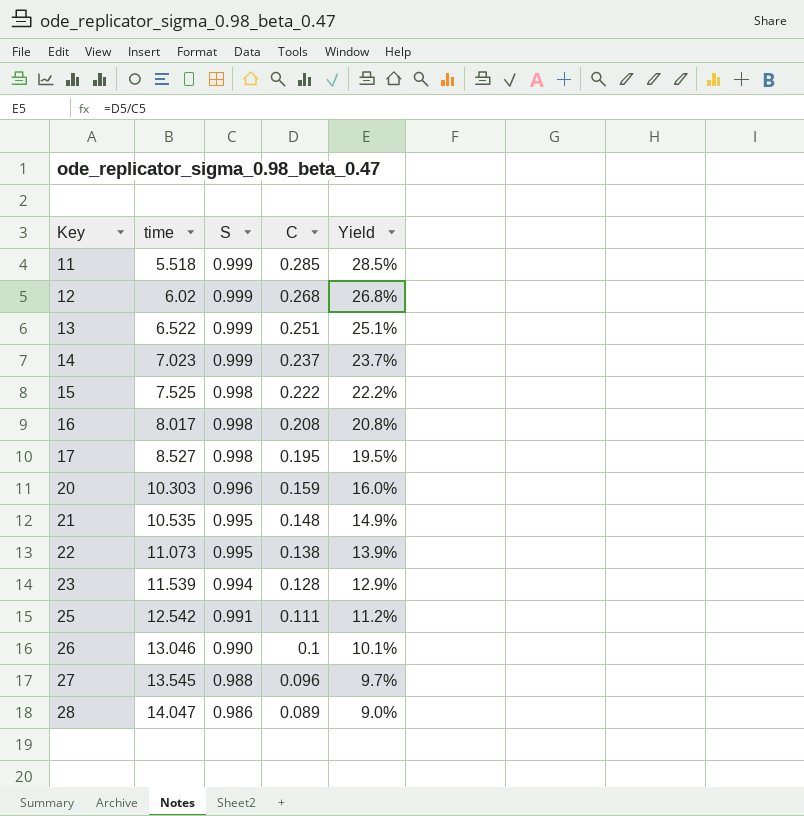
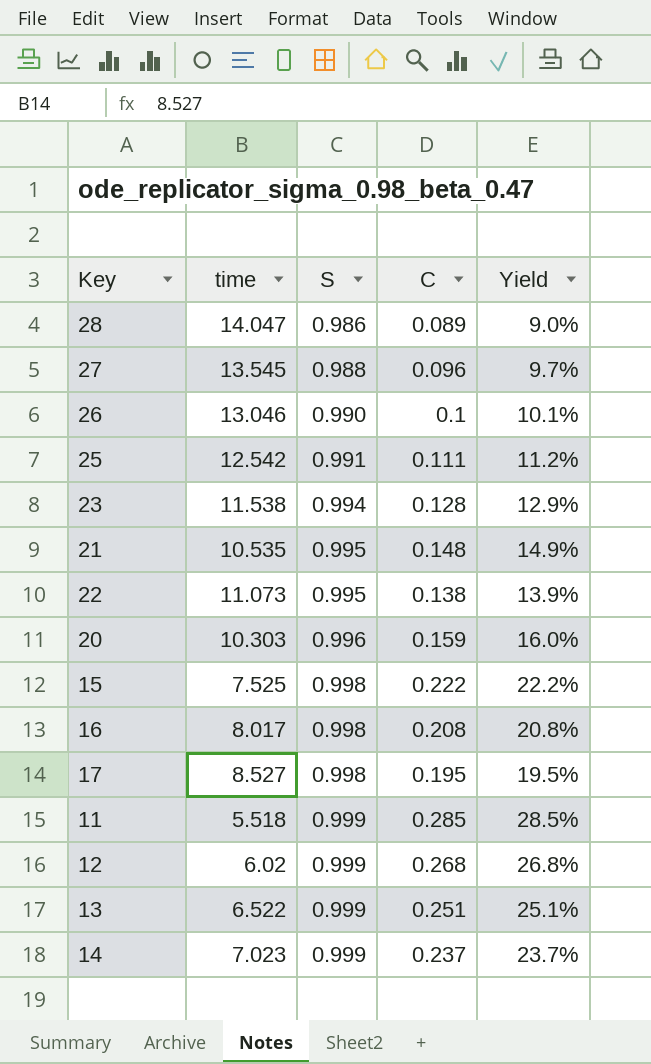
row order: Key ascending -> S ascending
23 | time: 11.539 -> 11.538

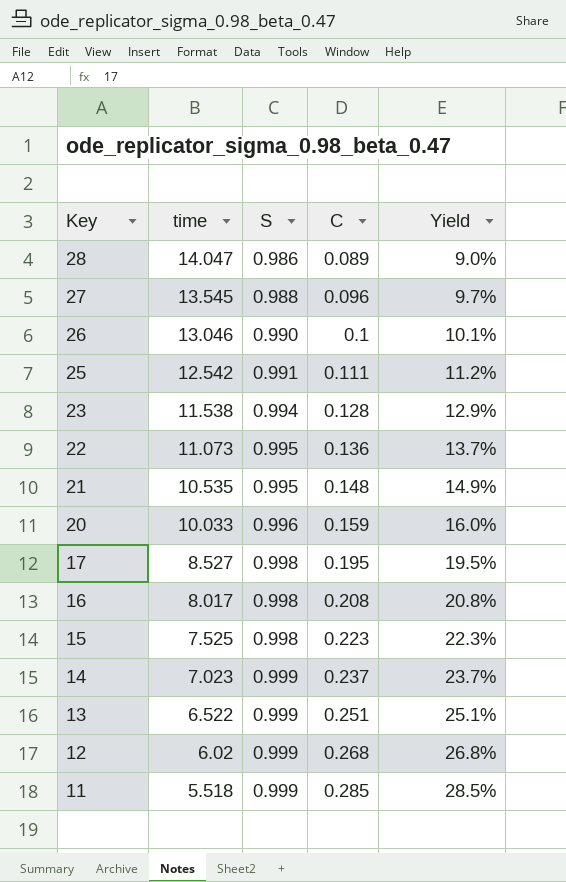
row order: S ascending -> Key descending
22 | C: 0.138 -> 0.136
22 | Yield: 13.9% -> 13.7%
20 | time: 10.303 -> 10.033
15 | C: 0.222 -> 0.223
15 | Yield: 22.2% -> 22.3%

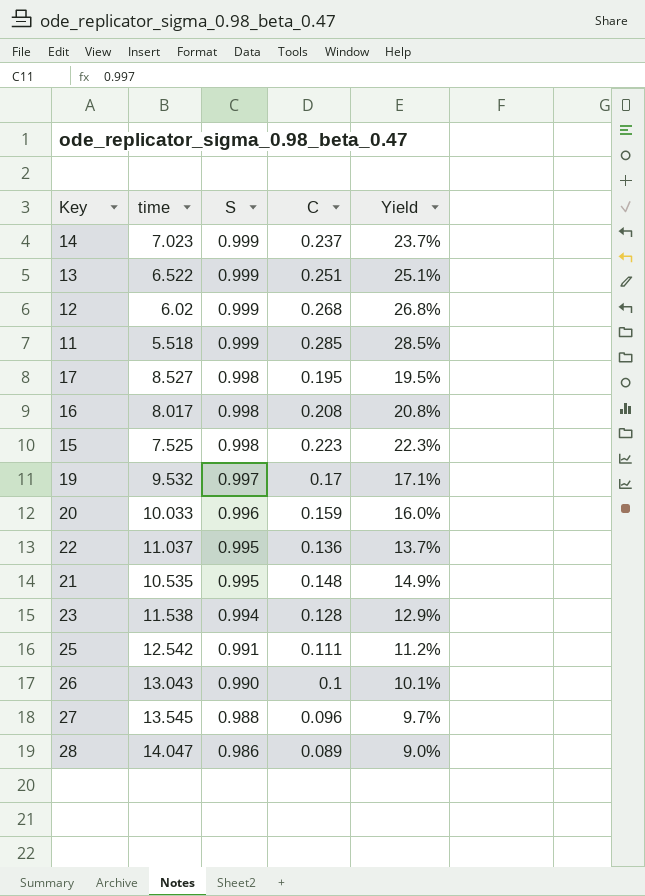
row order: Key descending -> S descending
row 19: none -> 9.532 | 0.997 | 0.17 | 17.1%
22 | time: 11.073 -> 11.037
26 | time: 13.046 -> 13.043

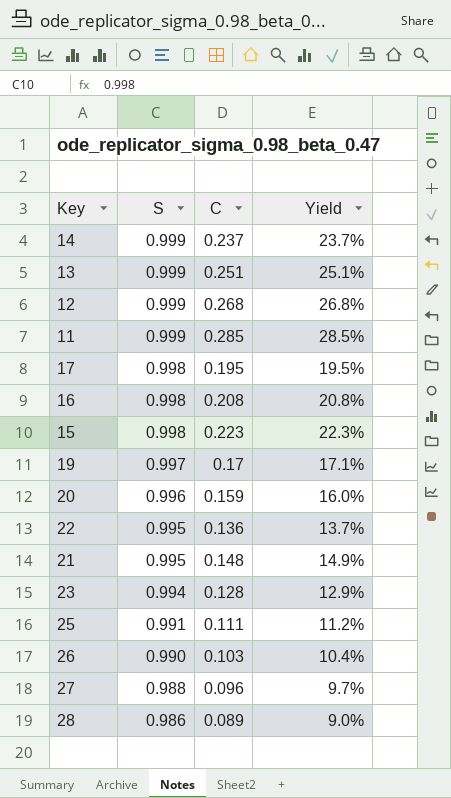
column time | position: 2 -> none
26 | C: 0.1 -> 0.103
26 | Yield: 10.1% -> 10.4%

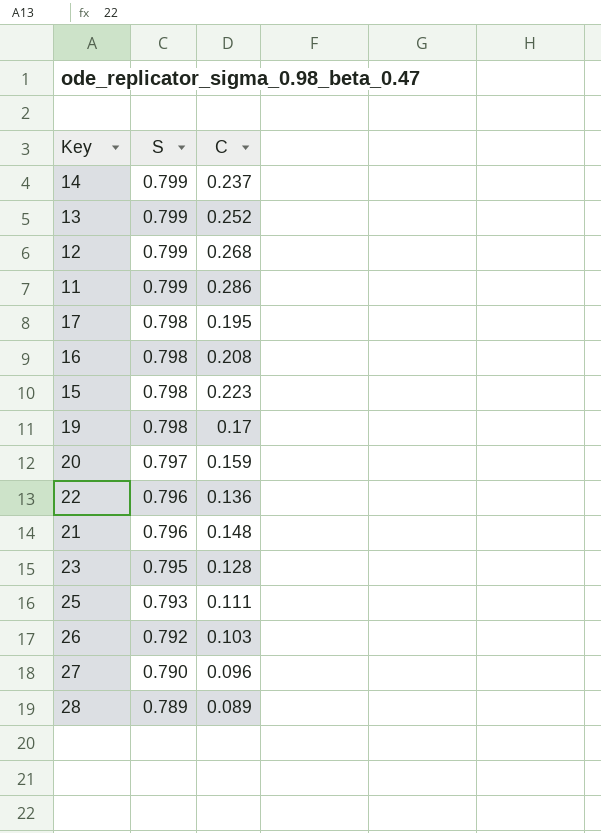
column Yield | formula: [C] / [S] -> none
14 | S: 0.999 -> 0.799
13 | S: 0.999 -> 0.799
13 | C: 0.251 -> 0.252
12 | S: 0.999 -> 0.799
11 | S: 0.999 -> 0.799
11 | C: 0.285 -> 0.286
17 | S: 0.998 -> 0.798
16 | S: 0.998 -> 0.798
15 | S: 0.998 -> 0.798
19 | S: 0.997 -> 0.798
20 | S: 0.996 -> 0.797
22 | S: 0.995 -> 0.796
21 | S: 0.995 -> 0.796
23 | S: 0.994 -> 0.795
25 | S: 0.991 -> 0.793
26 | S: 0.990 -> 0.792
27 | S: 0.988 -> 0.790
28 | S: 0.986 -> 0.789

